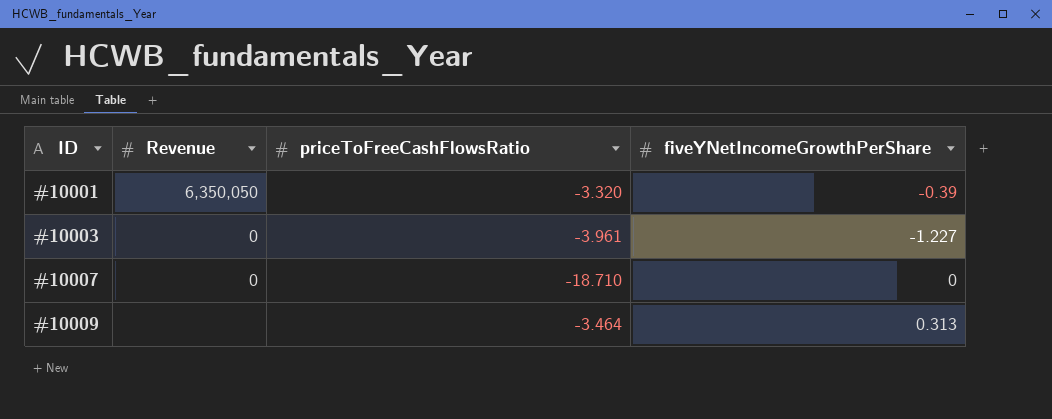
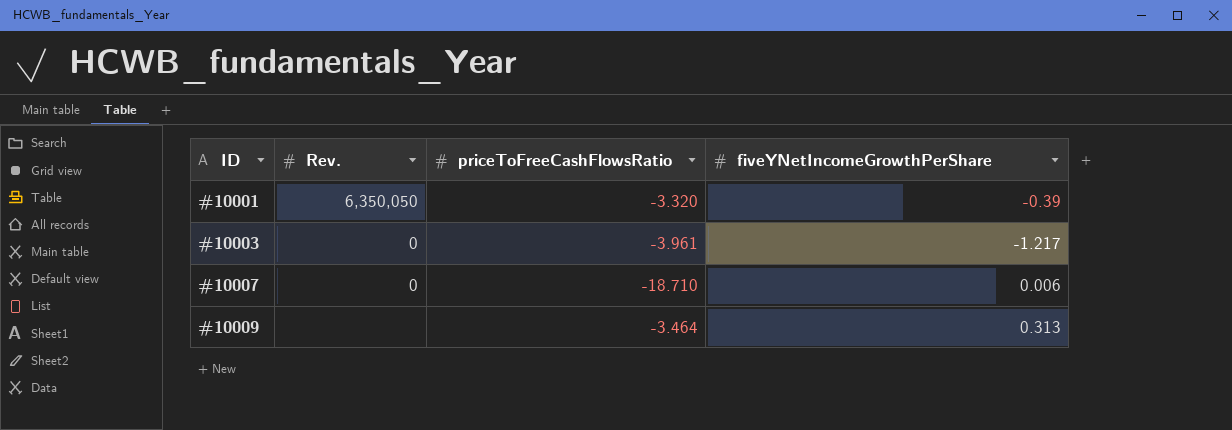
column name: Revenue -> Rev.
#10003 | fiveYNetIncomeGrowthPerShare: -1.227 -> -1.217
#10007 | fiveYNetIncomeGrowthPerShare: 0 -> 0.006

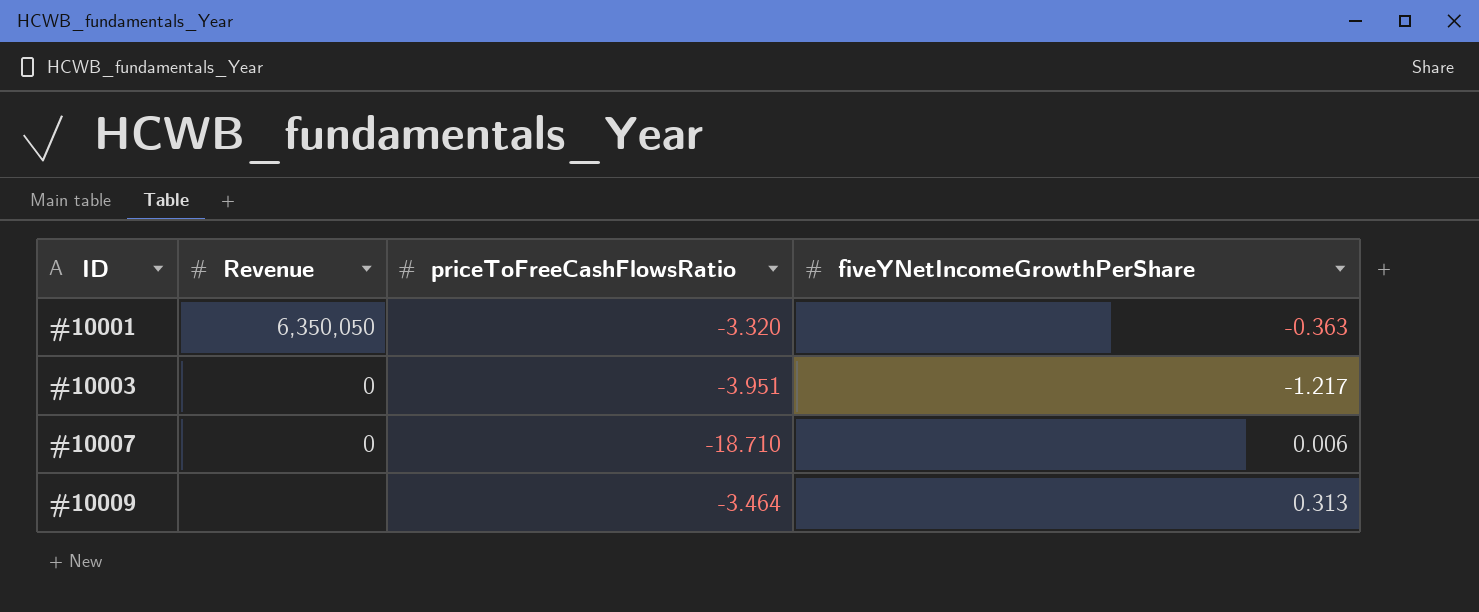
column name: Rev. -> Revenue
#10001 | fiveYNetIncomeGrowthPerShare: -0.39 -> -0.363
#10003 | priceToFreeCashFlowsRatio: -3.961 -> -3.951

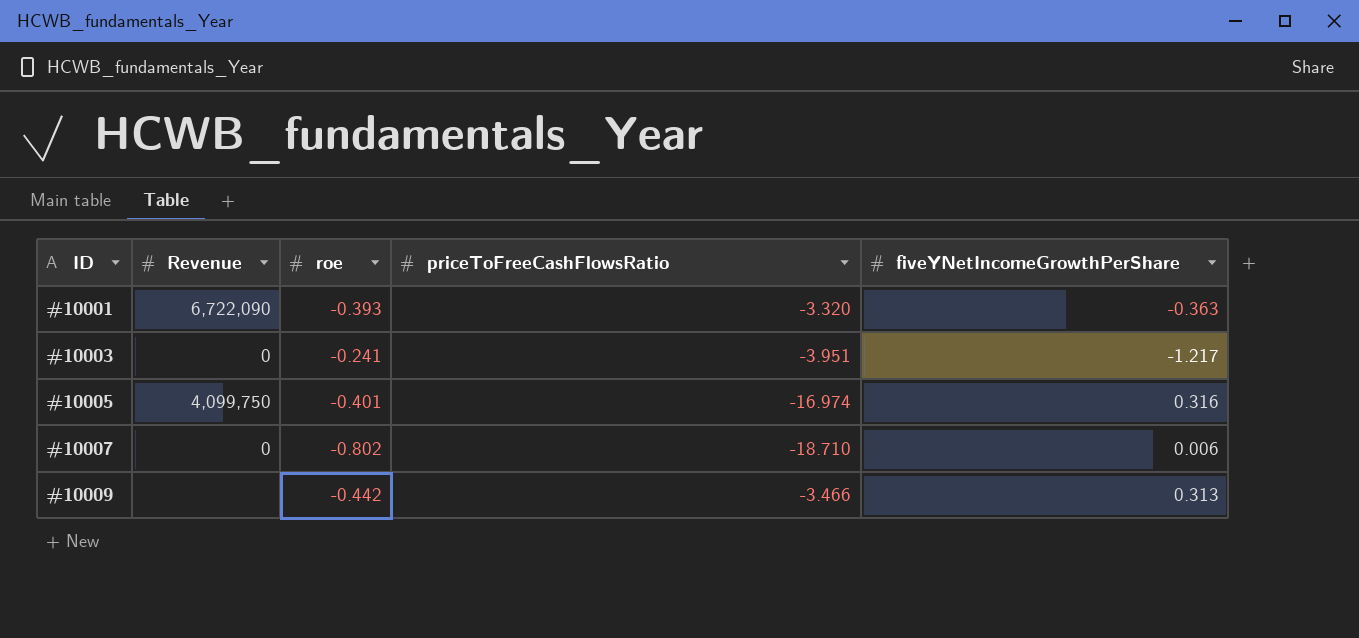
column roe | position: none -> 3
#10001 | Revenue: 6,350,050 -> 6,722,090
row #10005: none -> 4,099,750 | -0.401 | -16.974 | 0.316
#10009 | priceToFreeCashFlowsRatio: -3.464 -> -3.466

